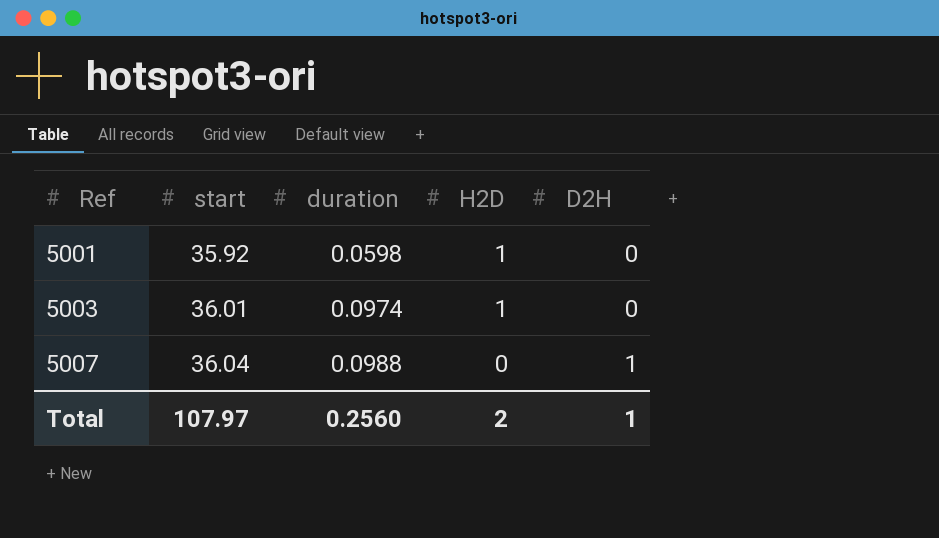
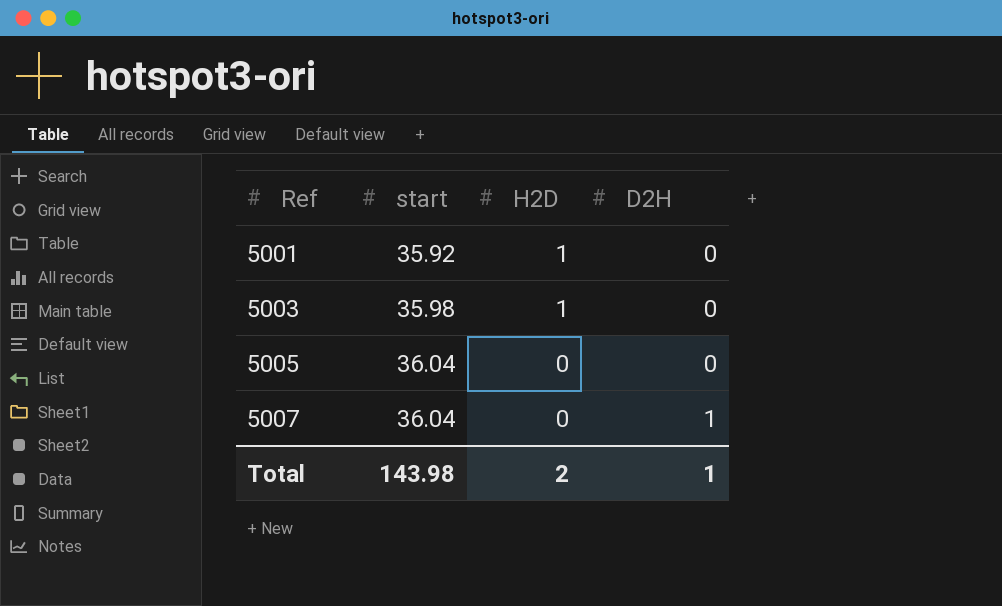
column duration | position: 3 -> none
5003 | start: 36.01 -> 35.98
row 5005: none -> 36.04 | 0 | 0
Total | start: 107.97 -> 143.98

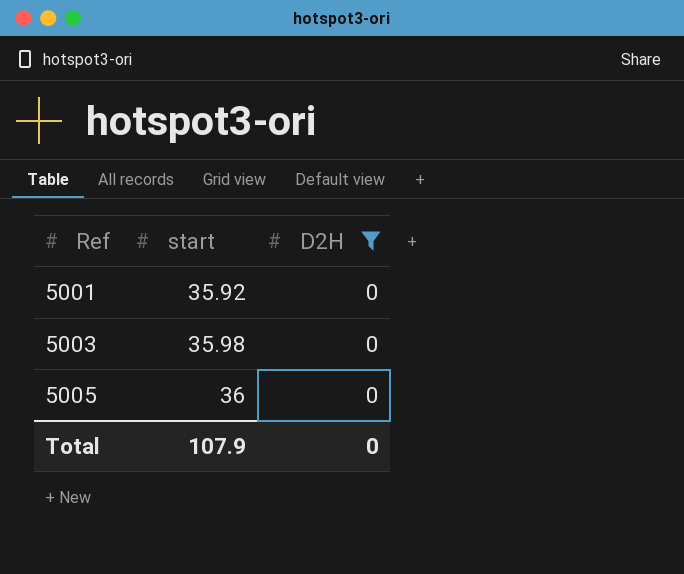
filter: none -> D2H = 0
column H2D | position: 3 -> none
5005 | start: 36.04 -> 36
Total | start: 143.98 -> 107.9
Total | D2H: 1 -> 0

